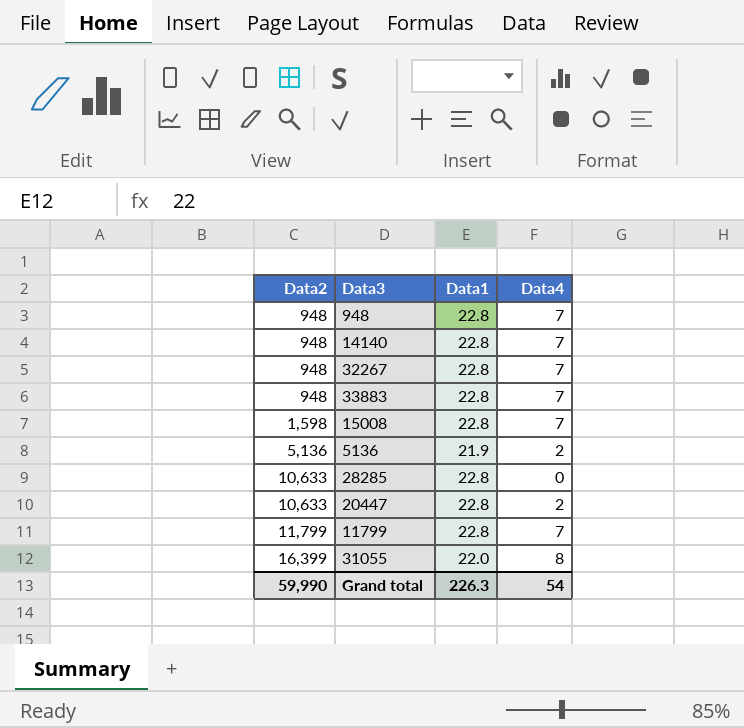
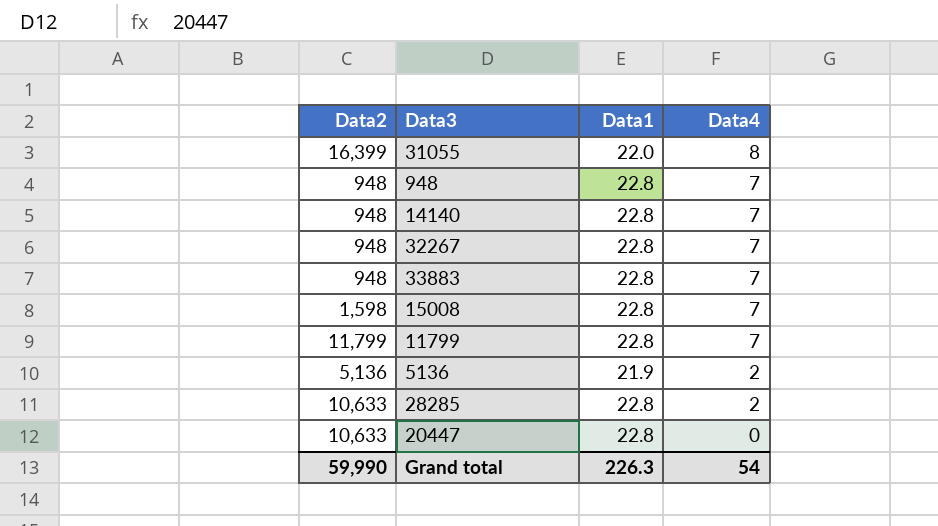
row order: Data2 ascending -> Data4 descending
28285 | Data4: 0 -> 2
20447 | Data4: 2 -> 0

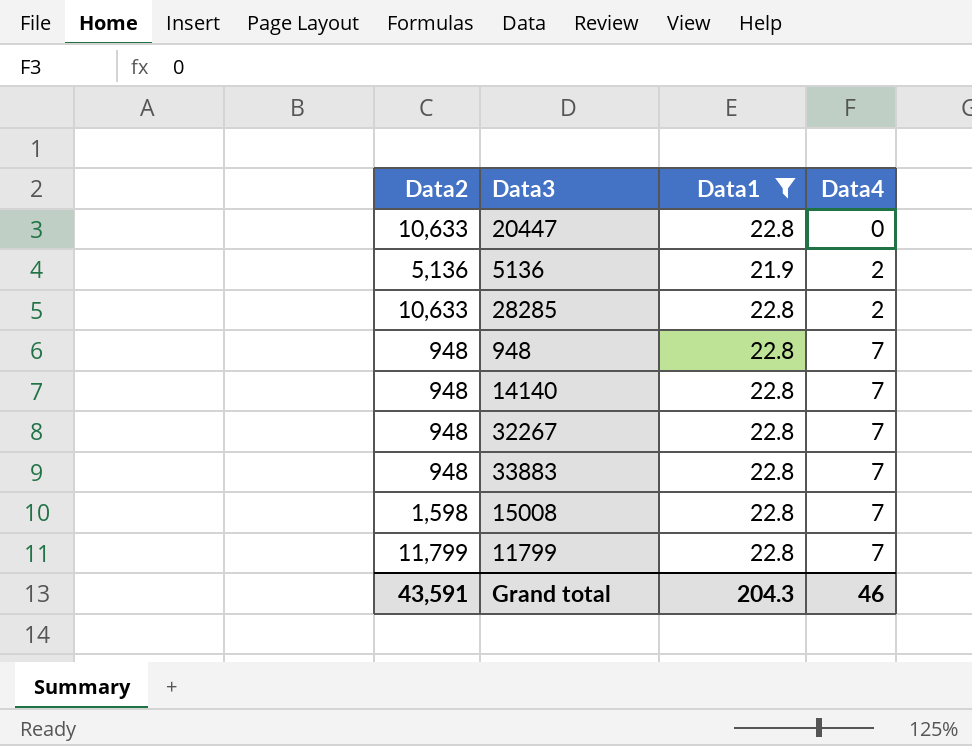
filter: none -> Data1 != 22.0
row order: Data4 descending -> Data4 ascending
Grand total | Data2: 59,990 -> 43,591
Grand total | Data1: 226.3 -> 204.3
Grand total | Data4: 54 -> 46

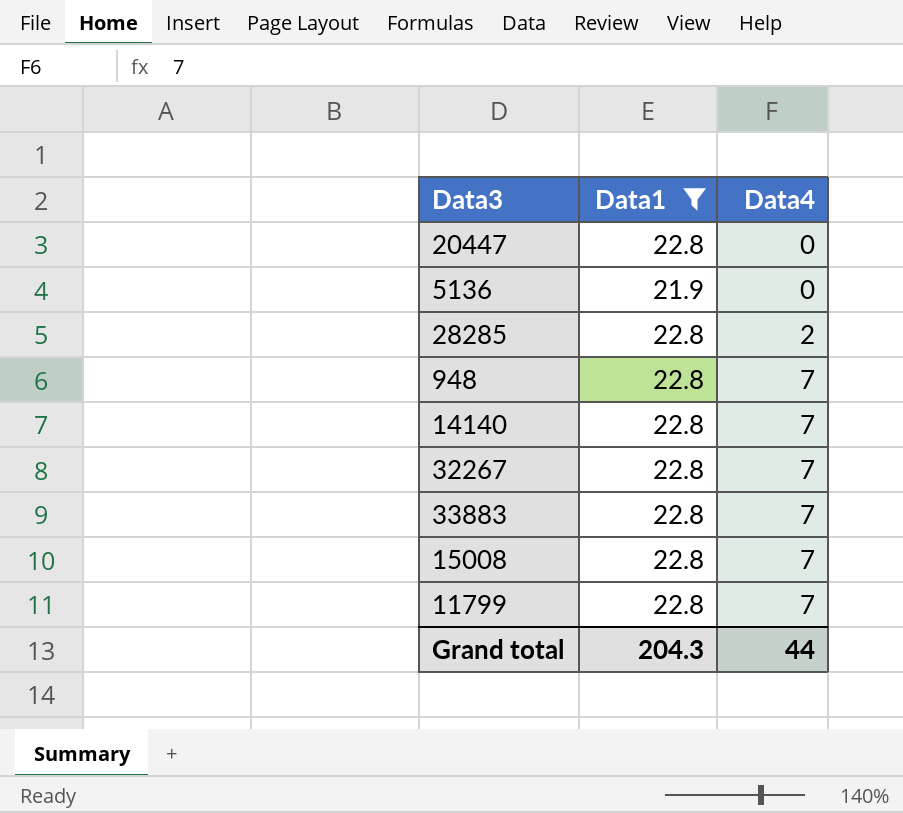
column Data2 | position: 1 -> none
5136 | Data4: 2 -> 0
Grand total | Data4: 46 -> 44

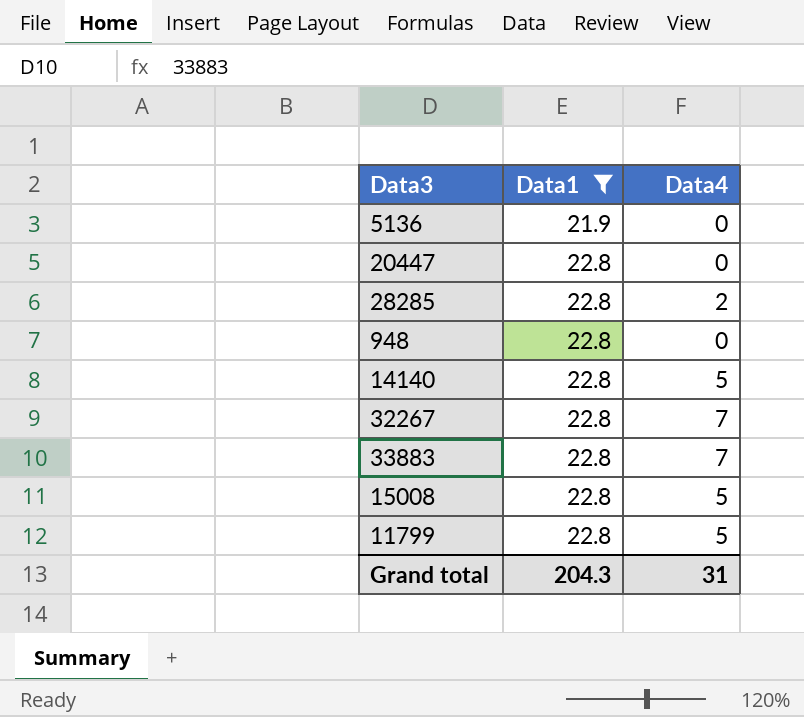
row order: Data4 ascending -> Data1 ascending
948 | Data4: 7 -> 0
14140 | Data4: 7 -> 5
15008 | Data4: 7 -> 5
11799 | Data4: 7 -> 5
Grand total | Data4: 44 -> 31

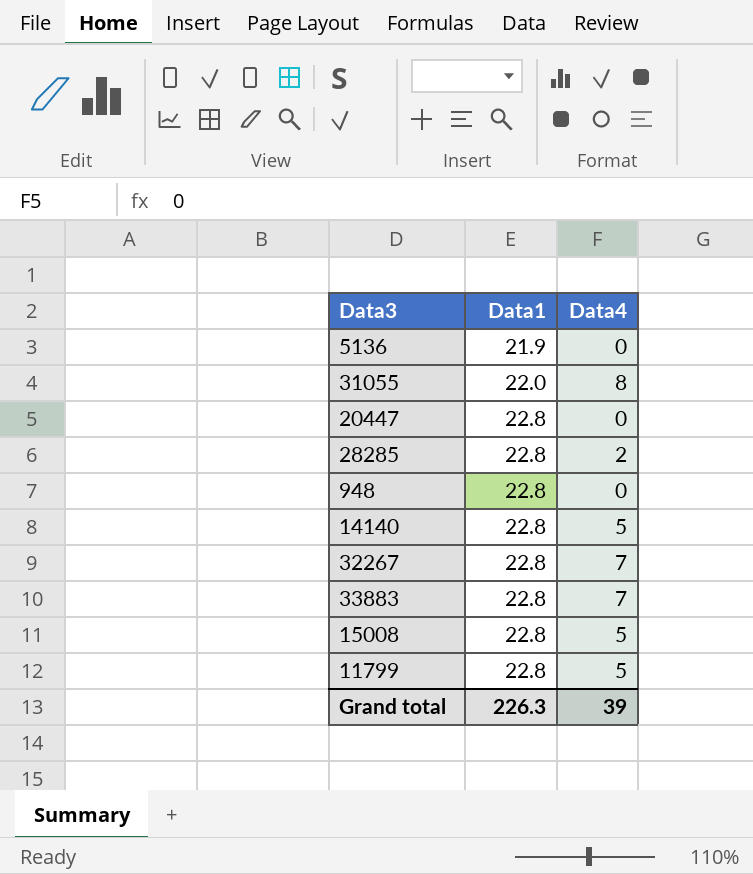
filter: Data1 != 22.0 -> none
Grand total | Data1: 204.3 -> 226.3
Grand total | Data4: 31 -> 39

